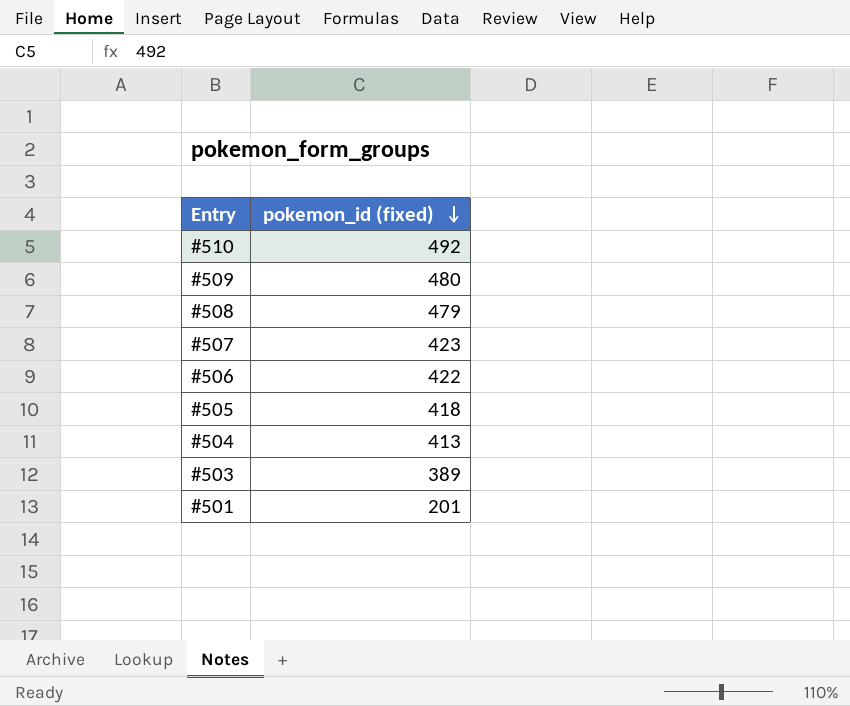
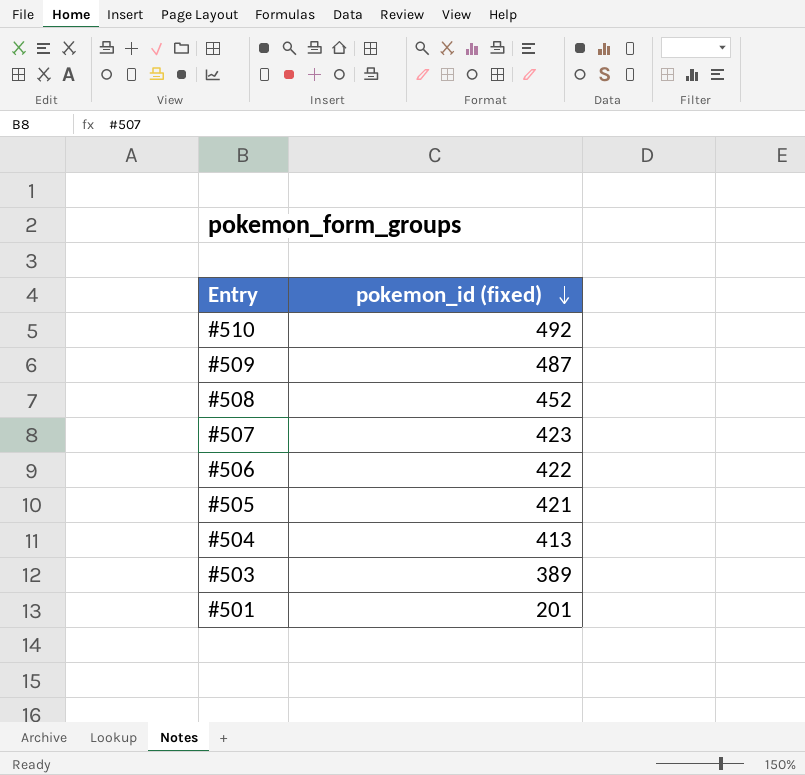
#509 | pokemon_id (fixed): 480 -> 487
#508 | pokemon_id (fixed): 479 -> 452
#505 | pokemon_id (fixed): 418 -> 421

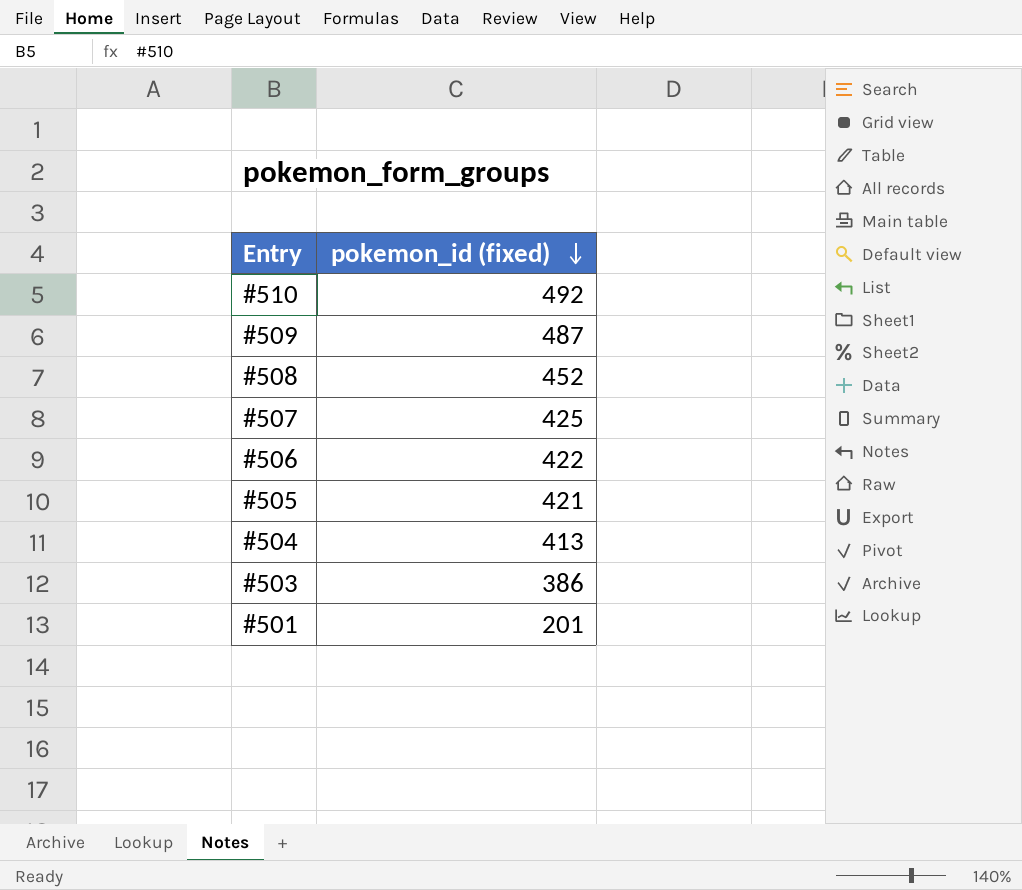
#507 | pokemon_id (fixed): 423 -> 425
#503 | pokemon_id (fixed): 389 -> 386

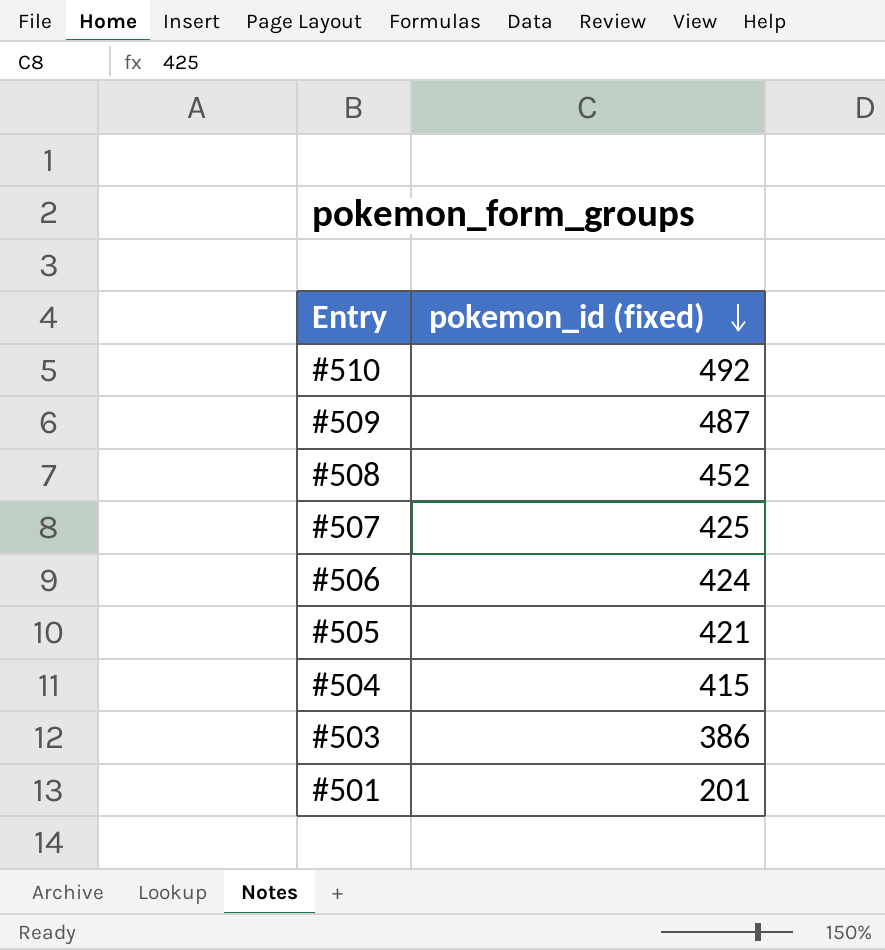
#506 | pokemon_id (fixed): 422 -> 424
#504 | pokemon_id (fixed): 413 -> 415

